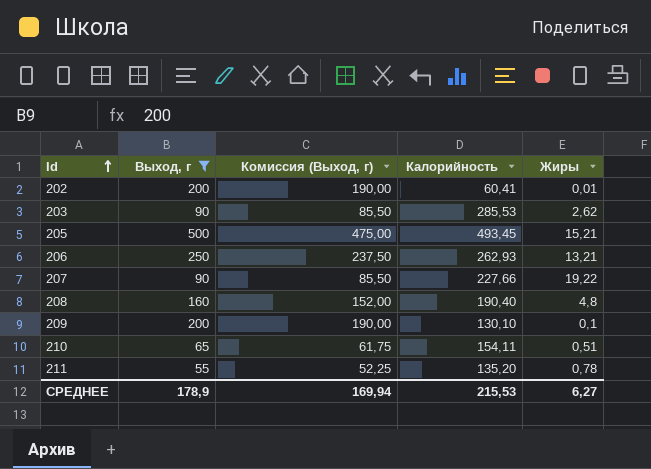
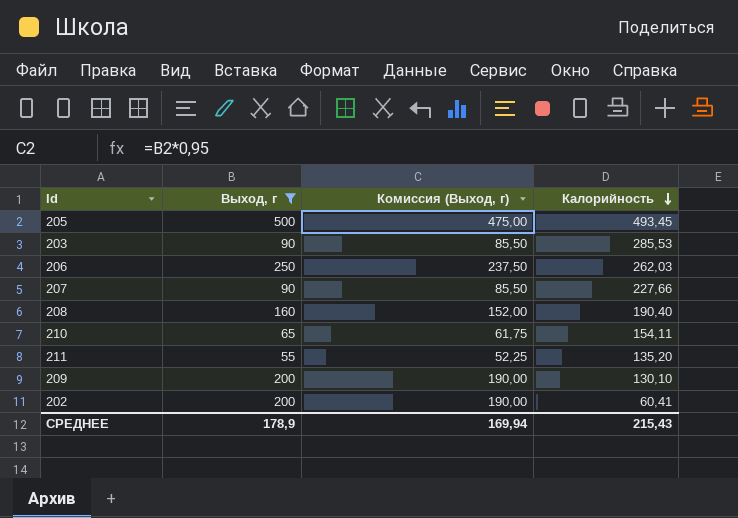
row order: Id ascending -> Калорийность descending
column Жиры | position: 5 -> none
206 | Калорийность: 262,93 -> 262,03
СРЕДНЕЕ | Калорийность: 215,53 -> 215,43

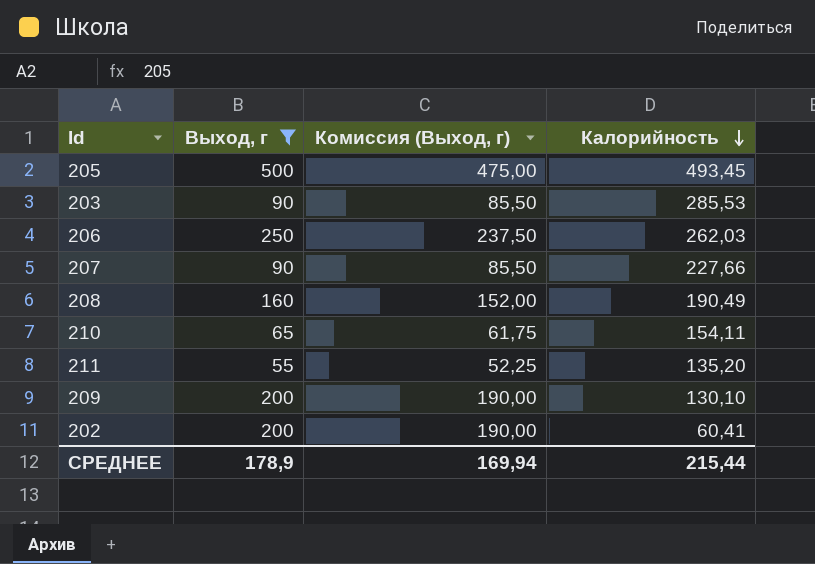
208 | Калорийность: 190,40 -> 190,49
СРЕДНЕЕ | Калорийность: 215,43 -> 215,44

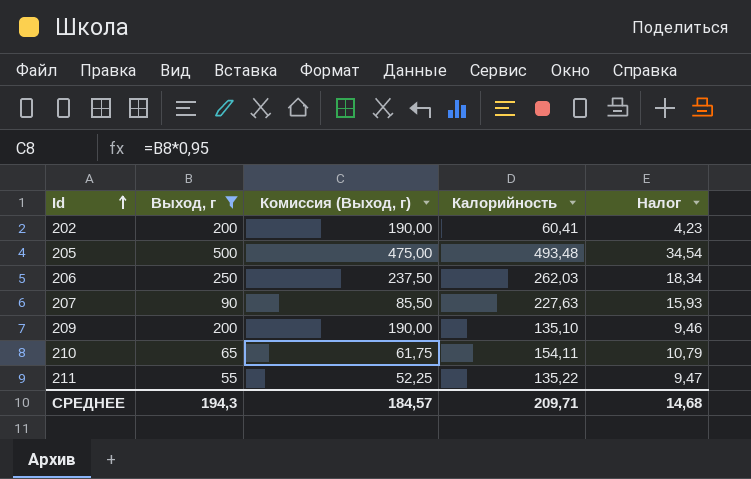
row order: Калорийность descending -> Id ascending
column Налог | formula: none -> [Калорийность] * 0,07
row 203: 90 | 85,50 | 285,53 -> none
row 208: 160 | 152,00 | 190,49 -> none
205 | Калорийность: 493,45 -> 493,48
207 | Калорийность: 227,66 -> 227,63
209 | Калорийность: 130,10 -> 135,10
211 | Калорийность: 135,20 -> 135,22
СРЕДНЕЕ | Выход, г: 178,9 -> 194,3
СРЕДНЕЕ | Комиссия (Выход, г): 169,94 -> 184,57
СРЕДНЕЕ | Калорийность: 215,44 -> 209,71

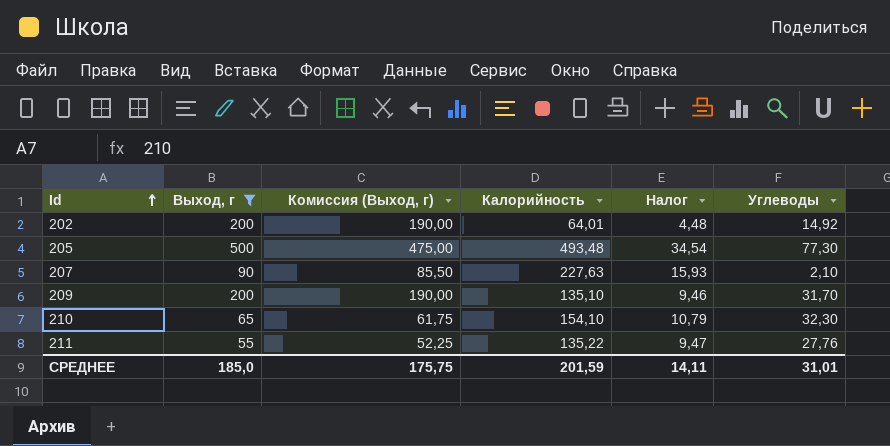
column Углеводы | position: none -> 6
row 206: 250 | 237,50 | 262,03 | 18,34 -> none
202 | Калорийность: 60,41 -> 64,01
202 | Налог: 4,23 -> 4,48
210 | Калорийность: 154,11 -> 154,10
СРЕДНЕЕ | Выход, г: 194,3 -> 185,0
СРЕДНЕЕ | Комиссия (Выход, г): 184,57 -> 175,75
СРЕДНЕЕ | Калорийность: 209,71 -> 201,59
СРЕДНЕЕ | Налог: 14,68 -> 14,11

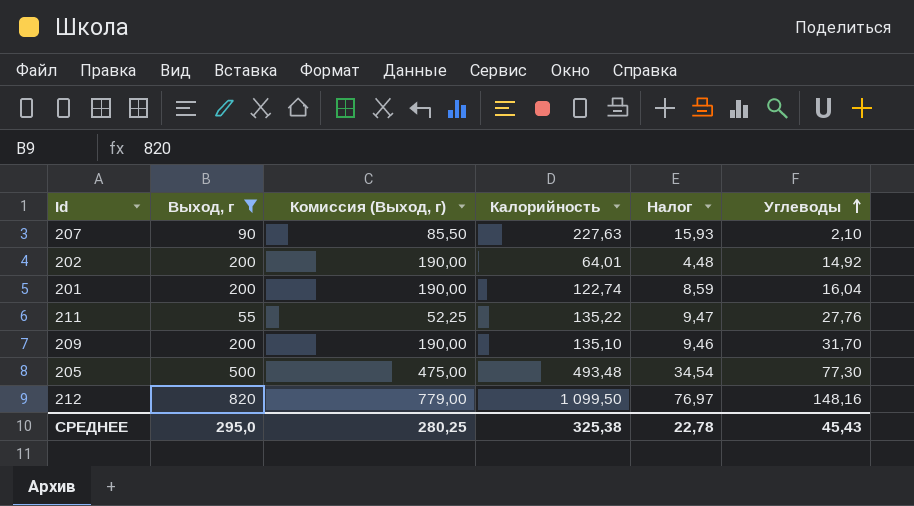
row order: Id ascending -> Углеводы ascending
row 210: 65 | 61,75 | 154,10 | 10,79 | 32,30 -> none
row 201: none -> 200 | 190,00 | 122,74 | 8,59 | 16,04
row 212: none -> 820 | 779,00 | 1 099,50 | 76,97 | 148,16
СРЕДНЕЕ | Выход, г: 185,0 -> 295,0
СРЕДНЕЕ | Комиссия (Выход, г): 175,75 -> 280,25
СРЕДНЕЕ | Калорийность: 201,59 -> 325,38
СРЕДНЕЕ | Налог: 14,11 -> 22,78
СРЕДНЕЕ | Углеводы: 31,01 -> 45,43

